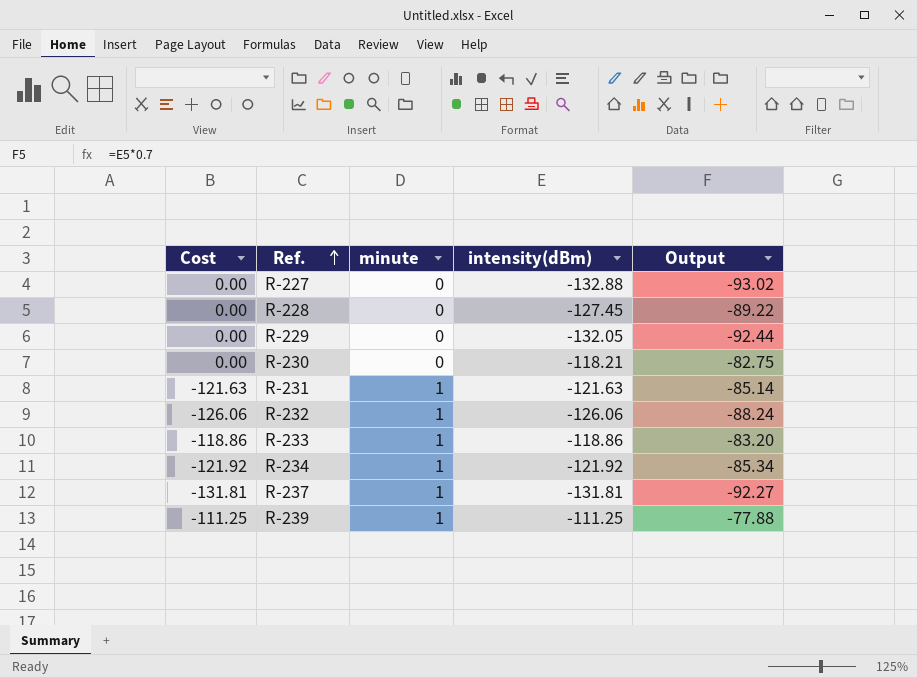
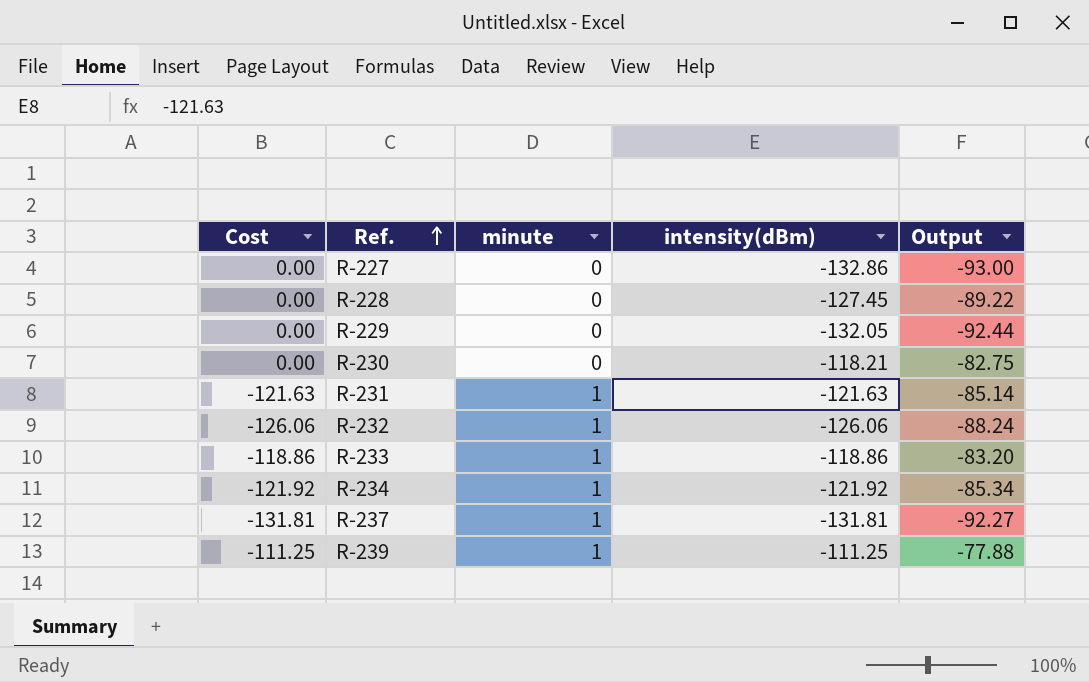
R-227 | intensity(dBm): -132.88 -> -132.86
R-227 | Output: -93.02 -> -93.00

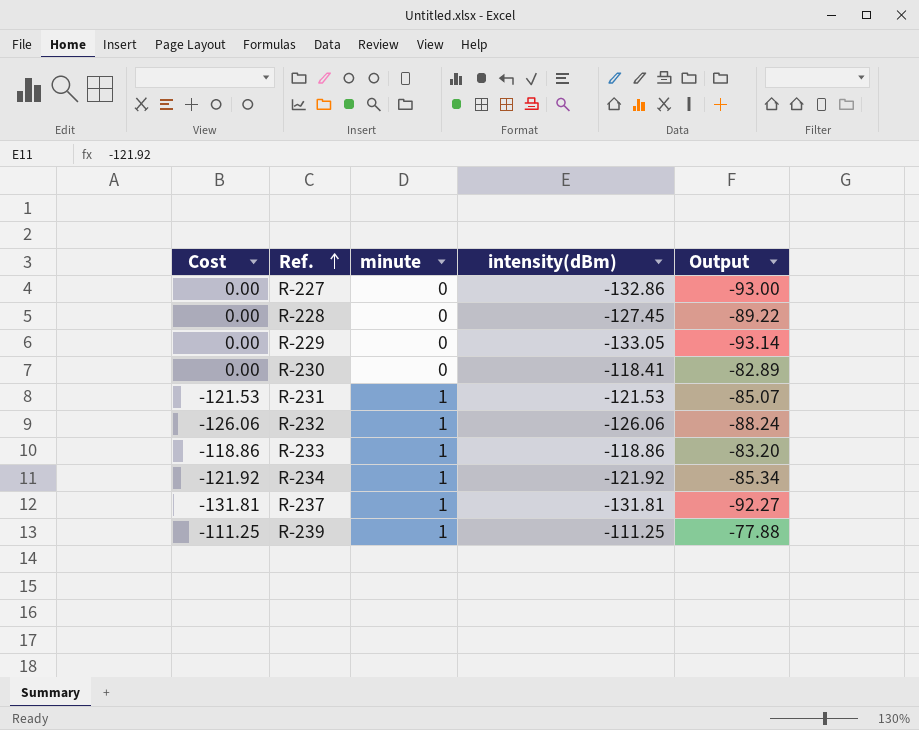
R-229 | intensity(dBm): -132.05 -> -133.05
R-229 | Output: -92.44 -> -93.14
R-230 | intensity(dBm): -118.21 -> -118.41
R-230 | Output: -82.75 -> -82.89
R-231 | Cost: -121.63 -> -121.53
R-231 | intensity(dBm): -121.63 -> -121.53
R-231 | Output: -85.14 -> -85.07

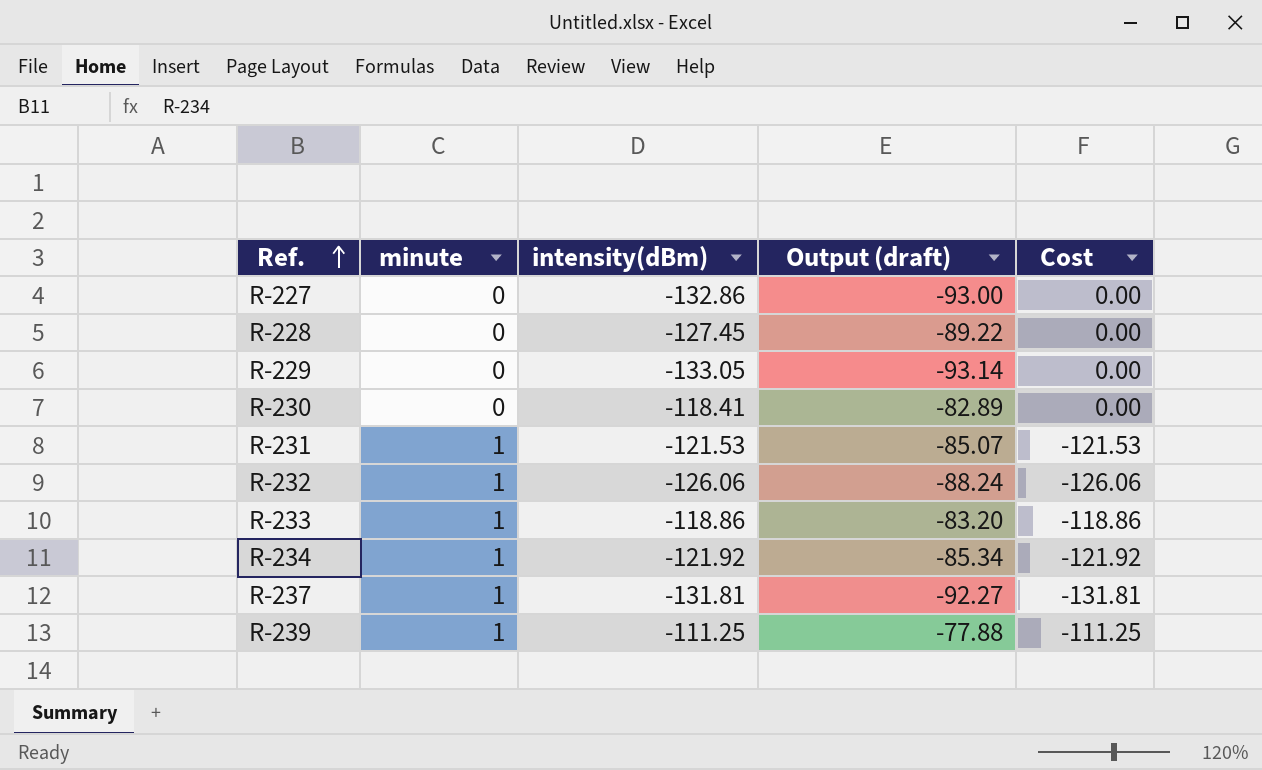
column name: Output -> Output (draft)
column Cost | position: 1 -> 5

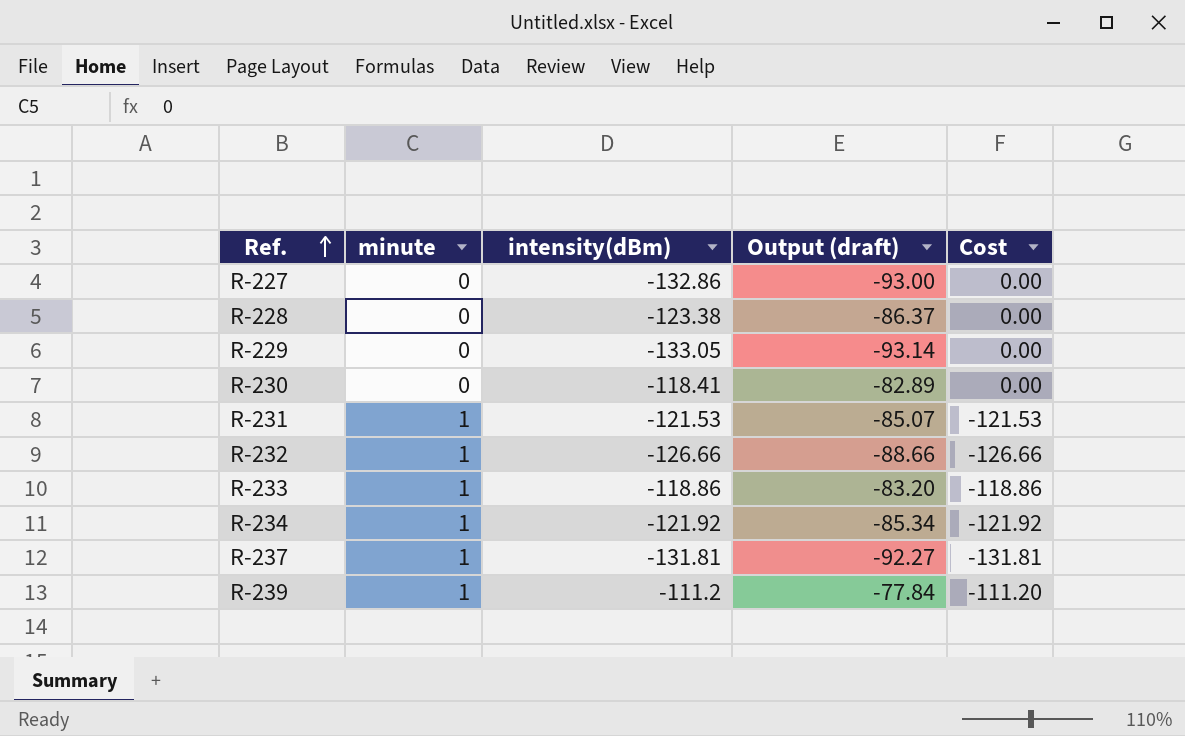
R-228 | intensity(dBm): -127.45 -> -123.38
R-228 | Output (draft): -89.22 -> -86.37
R-232 | intensity(dBm): -126.06 -> -126.66
R-232 | Output (draft): -88.24 -> -88.66
R-232 | Cost: -126.06 -> -126.66
R-239 | intensity(dBm): -111.25 -> -111.2
R-239 | Output (draft): -77.88 -> -77.84
R-239 | Cost: -111.25 -> -111.20

